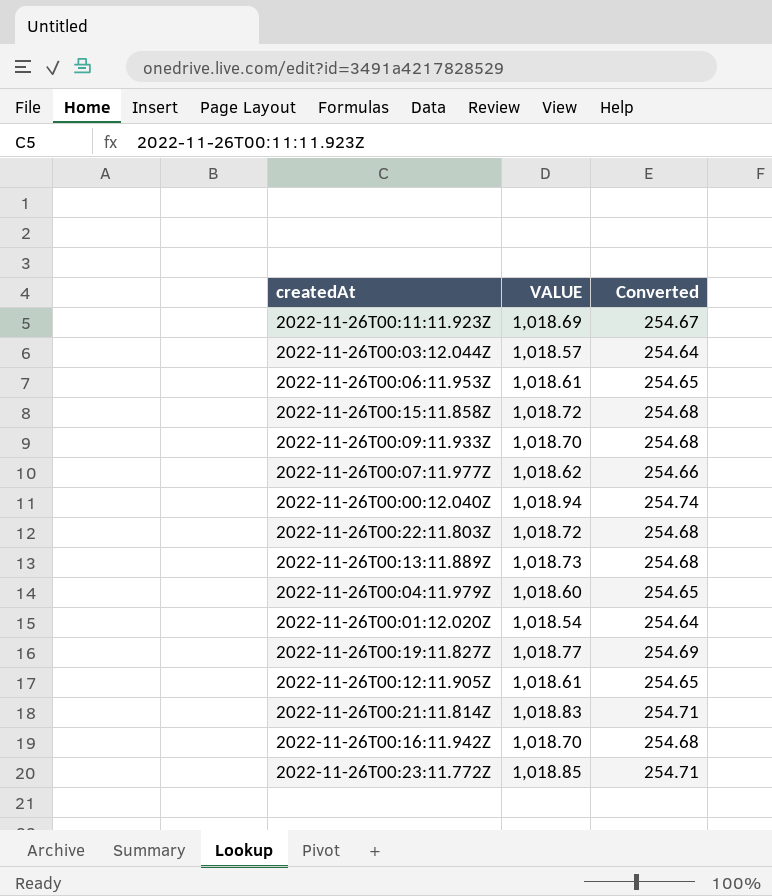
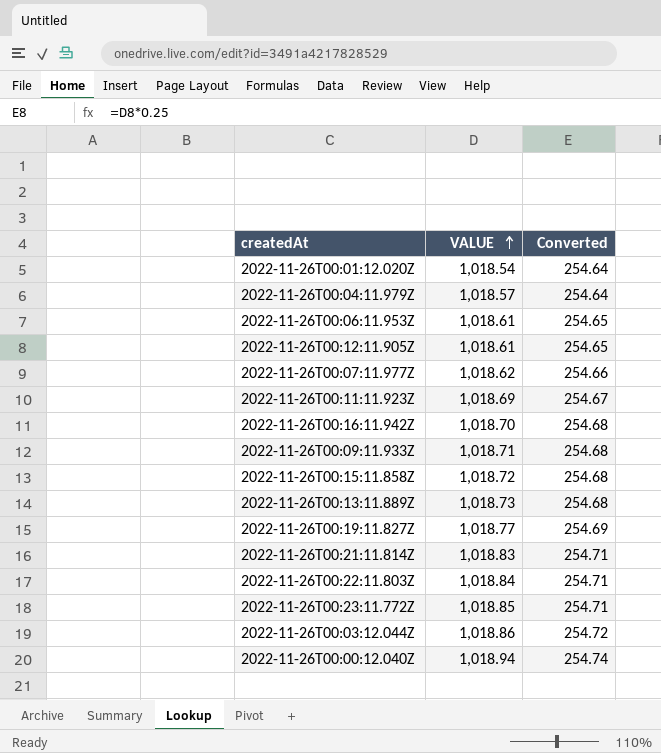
row order: none -> VALUE ascending
2022-11-26T00:04:11.979Z | VALUE: 1,018.60 -> 1,018.57
2022-11-26T00:04:11.979Z | Converted: 254.65 -> 254.64
2022-11-26T00:09:11.933Z | VALUE: 1,018.70 -> 1,018.71
2022-11-26T00:22:11.803Z | VALUE: 1,018.72 -> 1,018.84
2022-11-26T00:22:11.803Z | Converted: 254.68 -> 254.71
2022-11-26T00:03:12.044Z | VALUE: 1,018.57 -> 1,018.86
2022-11-26T00:03:12.044Z | Converted: 254.64 -> 254.72

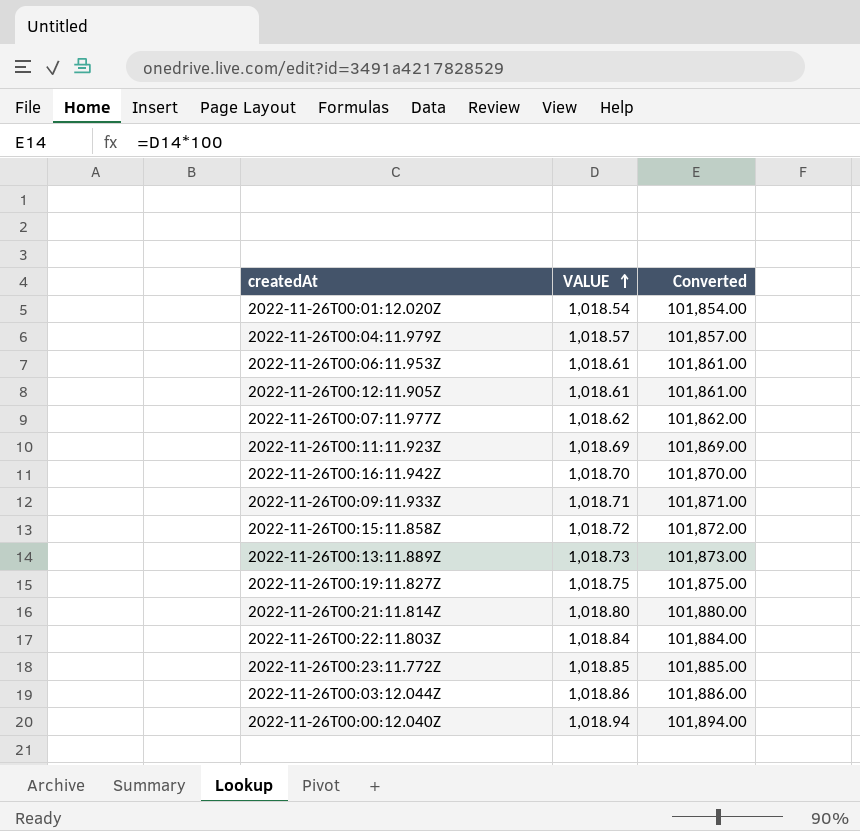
column Converted | formula: [VALUE] * 0.25 -> [VALUE] * 100
2022-11-26T00:19:11.827Z | VALUE: 1,018.77 -> 1,018.75
2022-11-26T00:21:11.814Z | VALUE: 1,018.83 -> 1,018.80

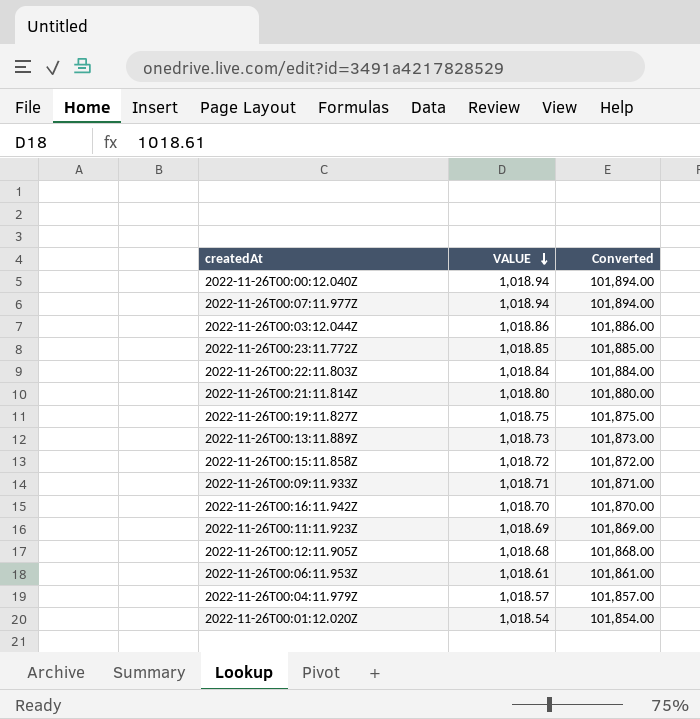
row order: VALUE ascending -> VALUE descending
2022-11-26T00:07:11.977Z | VALUE: 1,018.62 -> 1,018.94
2022-11-26T00:07:11.977Z | Converted: 101,862.00 -> 101,894.00
2022-11-26T00:12:11.905Z | VALUE: 1,018.61 -> 1,018.68
2022-11-26T00:12:11.905Z | Converted: 101,861.00 -> 101,868.00

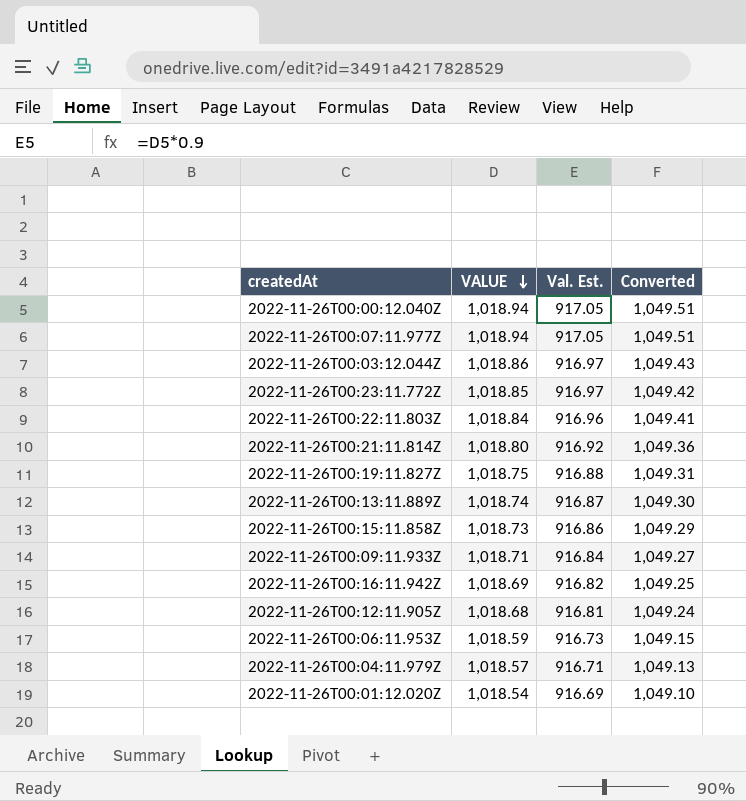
column Val. Est. | formula: none -> [VALUE] * 0.9
column Converted | formula: [VALUE] * 100 -> [VALUE] * 1.03
row 2022-11-26T00:11:11.923Z: 1,018.69 | 101,869.00 -> none
2022-11-26T00:13:11.889Z | VALUE: 1,018.73 -> 1,018.74
2022-11-26T00:15:11.858Z | VALUE: 1,018.72 -> 1,018.73
2022-11-26T00:16:11.942Z | VALUE: 1,018.70 -> 1,018.69
2022-11-26T00:06:11.953Z | VALUE: 1,018.61 -> 1,018.59

